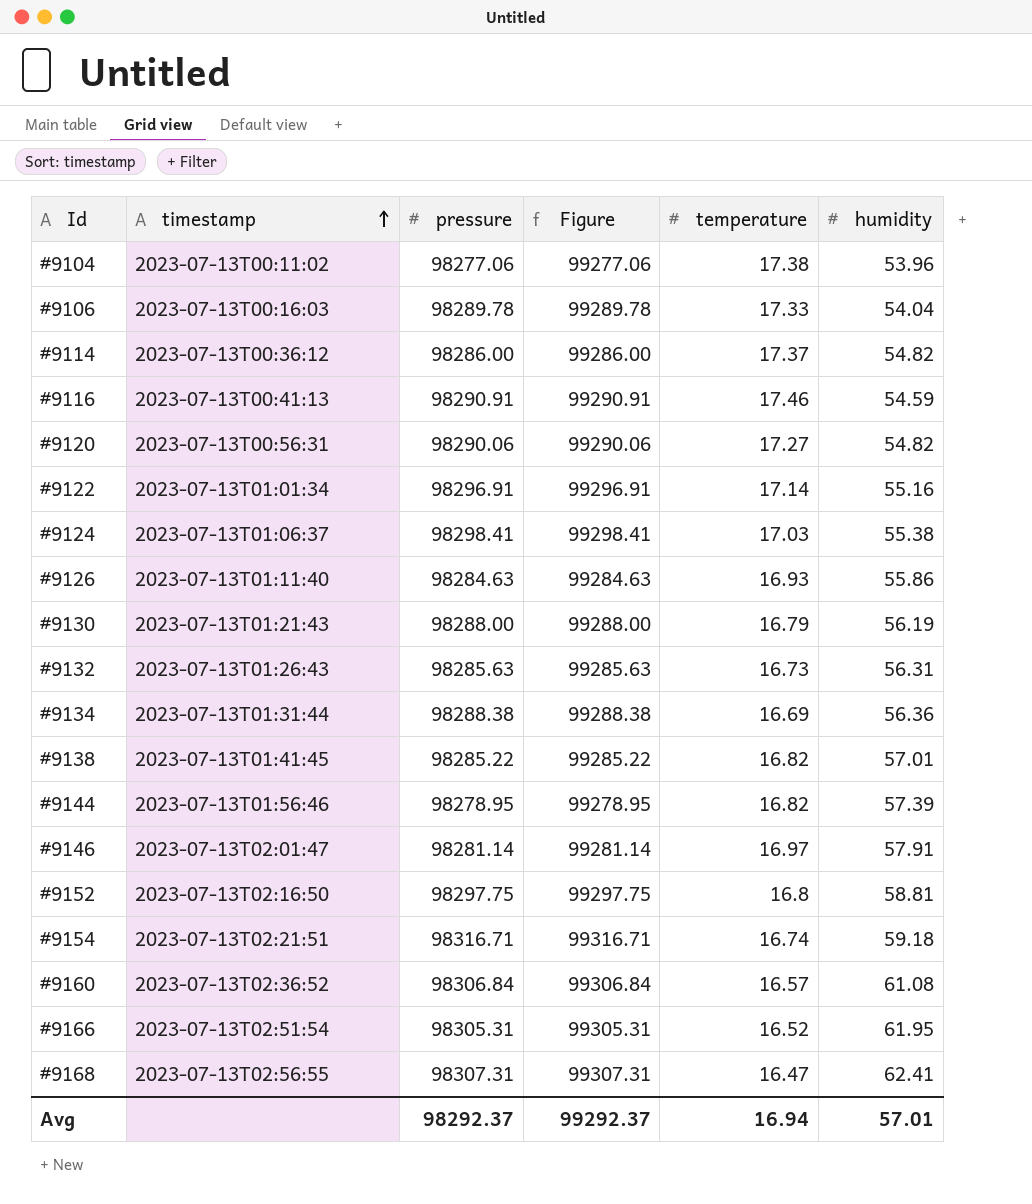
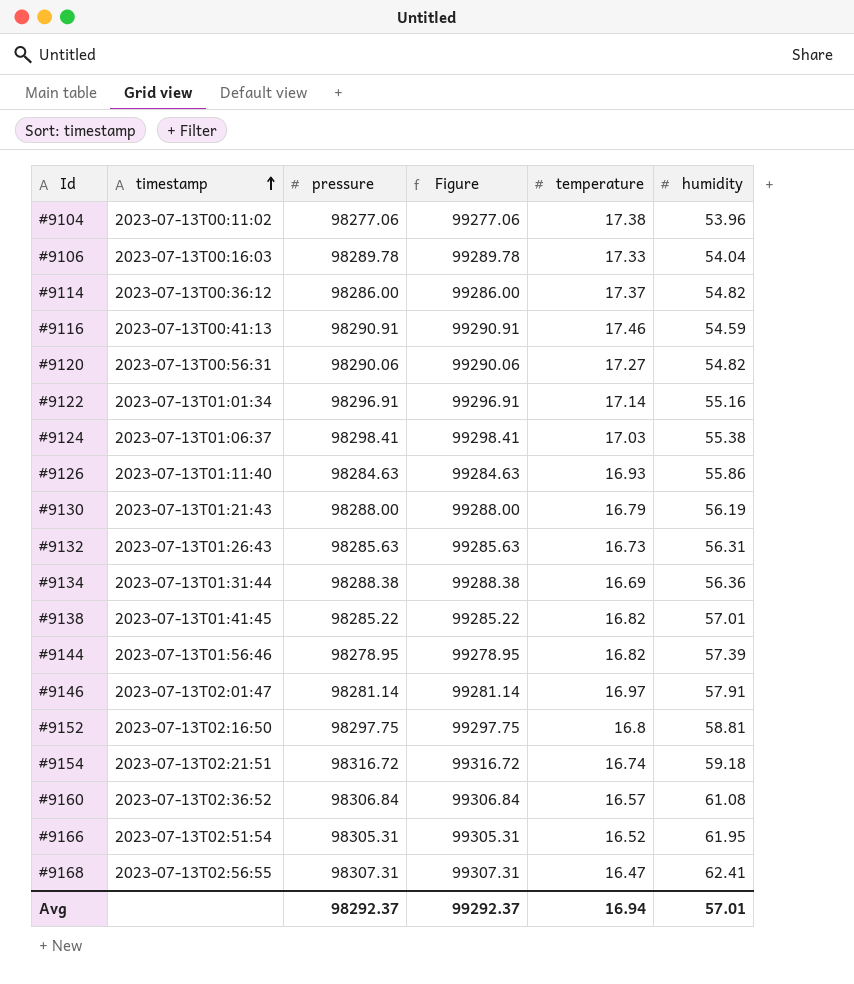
#9154 | pressure: 98316.71 -> 98316.72
#9154 | Figure: 99316.71 -> 99316.72

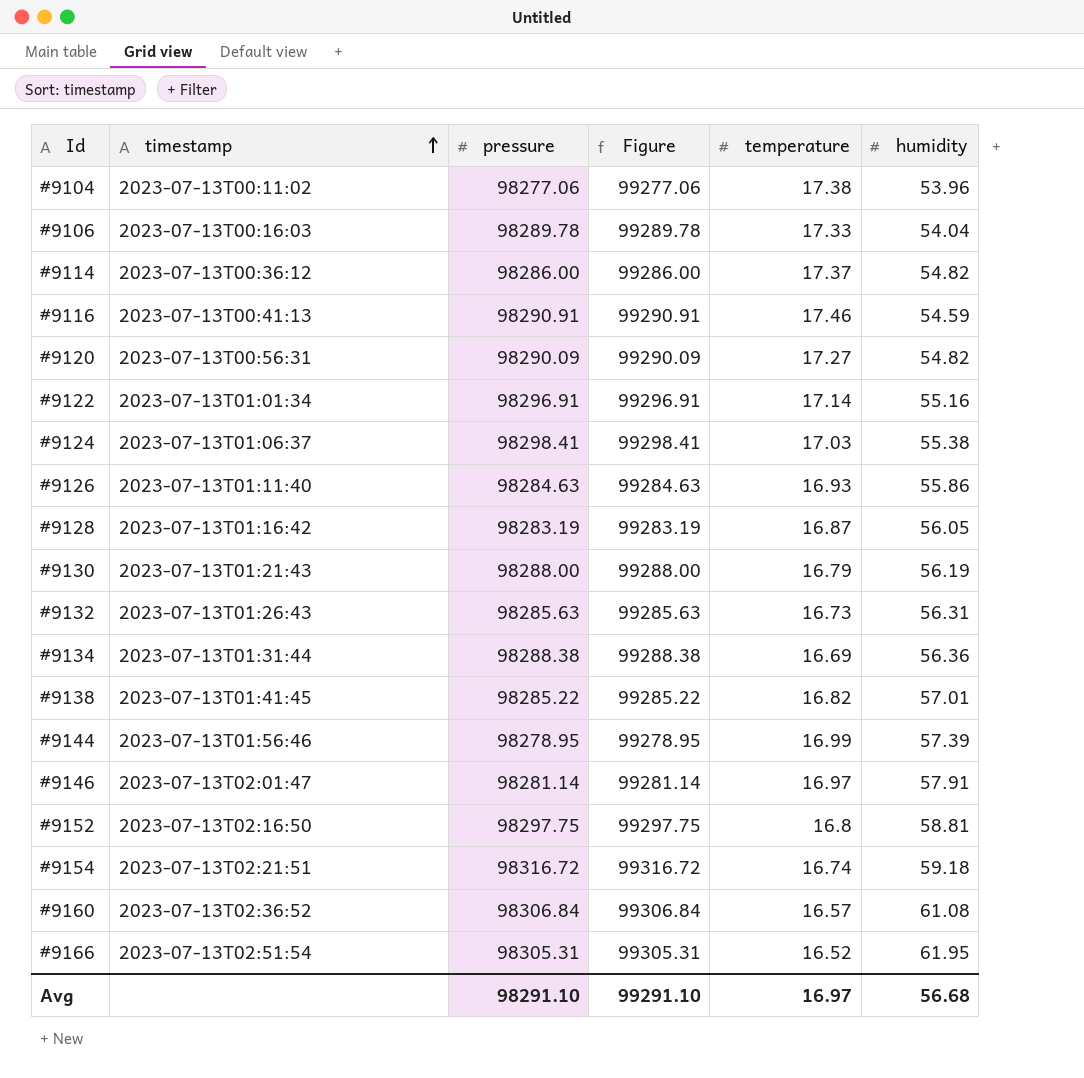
row #9168: 2023-07-13T02:56:55 | 98307.31 | 99307.31 | 16.47 | 62.41 -> none
#9120 | pressure: 98290.06 -> 98290.09
#9120 | Figure: 99290.06 -> 99290.09
row #9128: none -> 2023-07-13T01:16:42 | 98283.19 | 99283.19 | 16.87 | 56.05
#9144 | temperature: 16.82 -> 16.99
Avg | pressure: 98292.37 -> 98291.10
Avg | Figure: 99292.37 -> 99291.10
Avg | temperature: 16.94 -> 16.97
Avg | humidity: 57.01 -> 56.68

